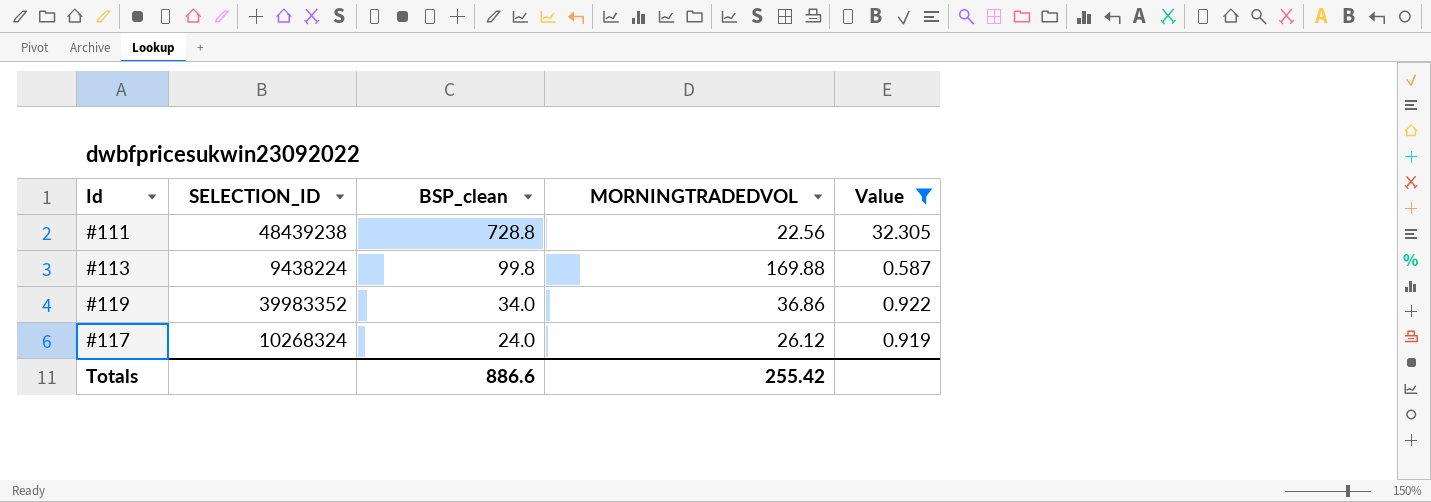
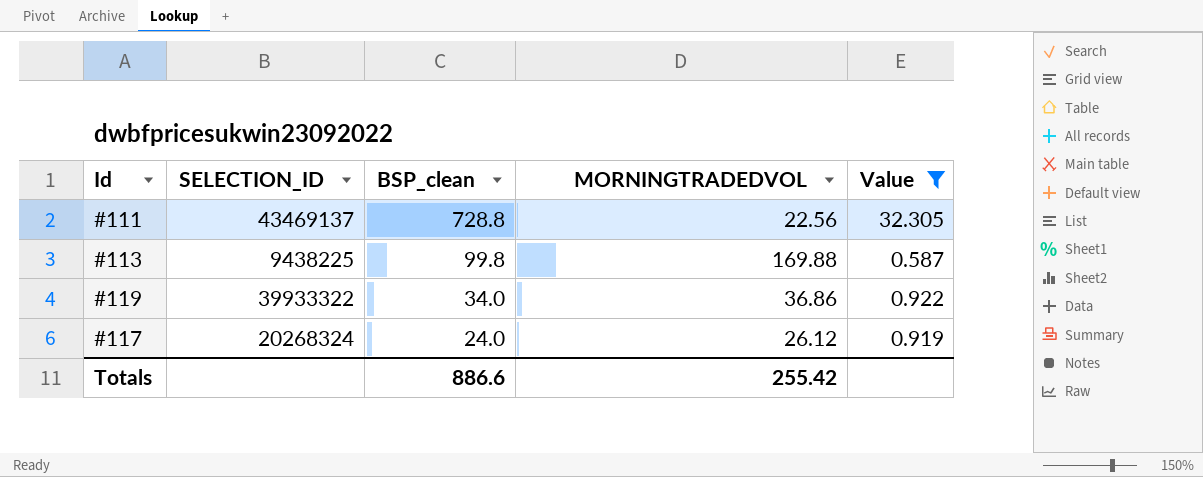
#111 | SELECTION_ID: 48439238 -> 43469137
#113 | SELECTION_ID: 9438224 -> 9438225
#119 | SELECTION_ID: 39983352 -> 39933322
#117 | SELECTION_ID: 10268324 -> 20268324

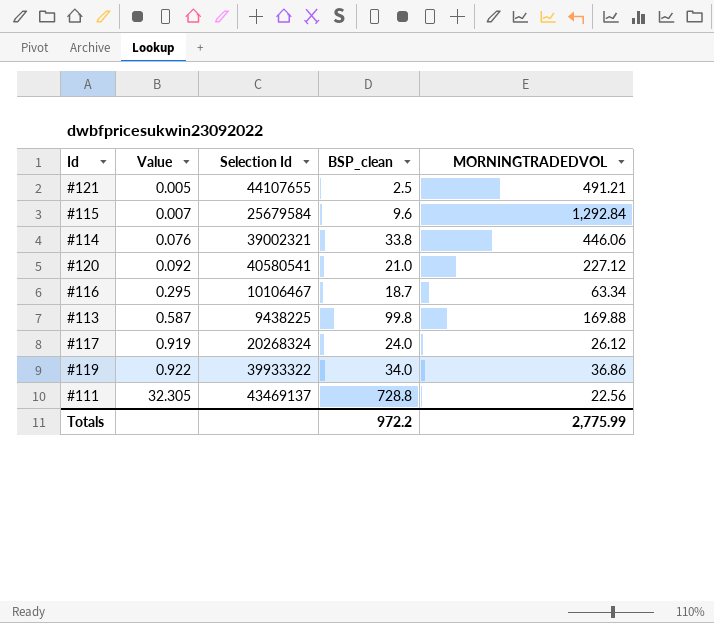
filter: Value >= 0.587 -> none
row order: BSP_clean descending -> Value ascending
column Value | position: 5 -> 2
column name: SELECTION_ID -> Selection Id
Totals | BSP_clean: 886.6 -> 972.2
Totals | MORNINGTRADEDVOL: 255.42 -> 2,775.99

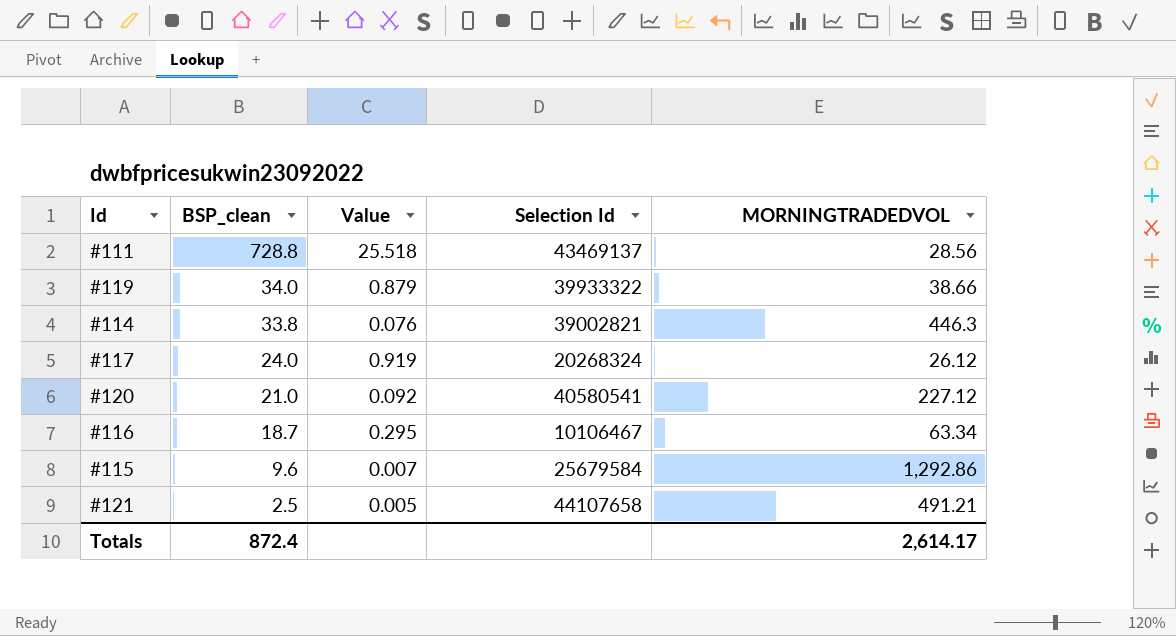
row order: Value ascending -> BSP_clean descending
column BSP_clean | position: 4 -> 2
row #113: 0.587 | 9438225 | 99.8 | 169.88 -> none
#111 | Value: 32.305 -> 25.518
#111 | MORNINGTRADEDVOL: 22.56 -> 28.56
#119 | Value: 0.922 -> 0.879
#119 | MORNINGTRADEDVOL: 36.86 -> 38.66
#114 | Selection Id: 39002321 -> 39002821
#114 | MORNINGTRADEDVOL: 446.06 -> 446.3
#115 | MORNINGTRADEDVOL: 1,292.84 -> 1,292.86
#121 | Selection Id: 44107655 -> 44107658
Totals | BSP_clean: 972.2 -> 872.4
Totals | MORNINGTRADEDVOL: 2,775.99 -> 2,614.17

